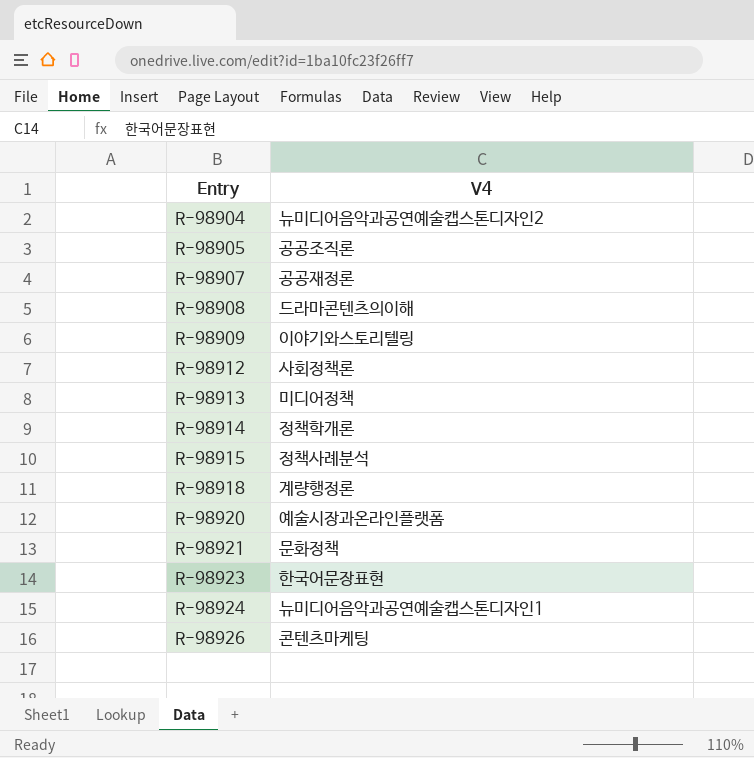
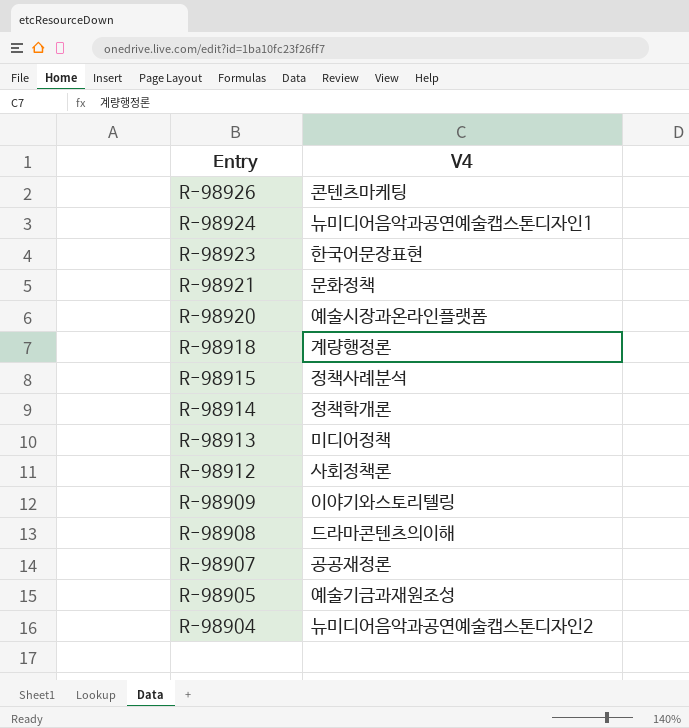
row order: Entry ascending -> Entry descending
R-98905 | V4: 공공조직론 -> 예술기금과재원조성

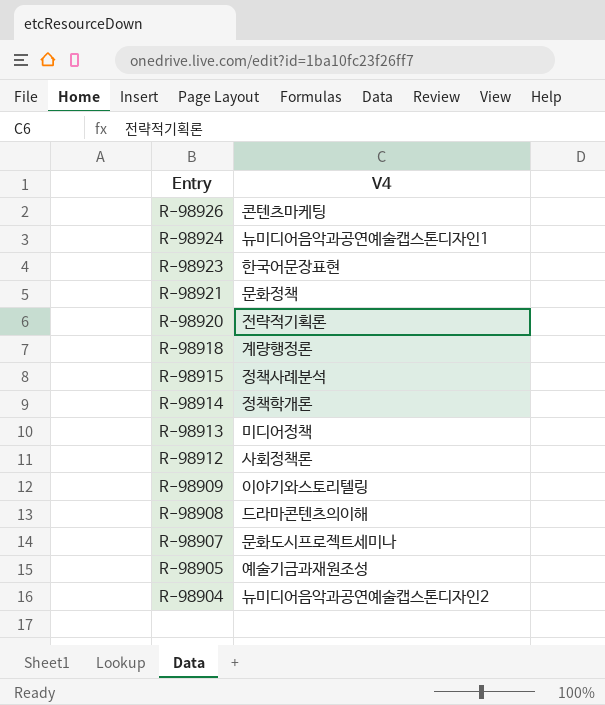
R-98920 | V4: 예술시장과온라인플랫폼 -> 전략적기획론
R-98907 | V4: 공공재정론 -> 문화도시프로젝트세미나

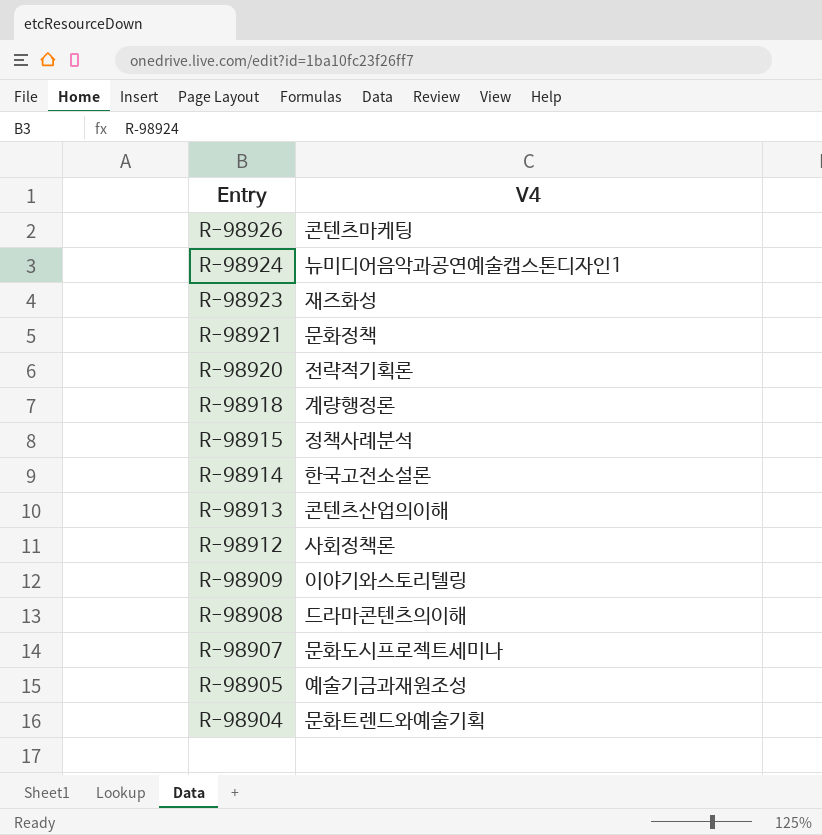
R-98923 | V4: 한국어문장표현 -> 재즈화성
R-98914 | V4: 정책학개론 -> 한국고전소설론
R-98913 | V4: 미디어정책 -> 콘텐츠산업의이해
R-98904 | V4: 뉴미디어음악과공연예술캡스톤디자인2 -> 문화트렌드와예술기획

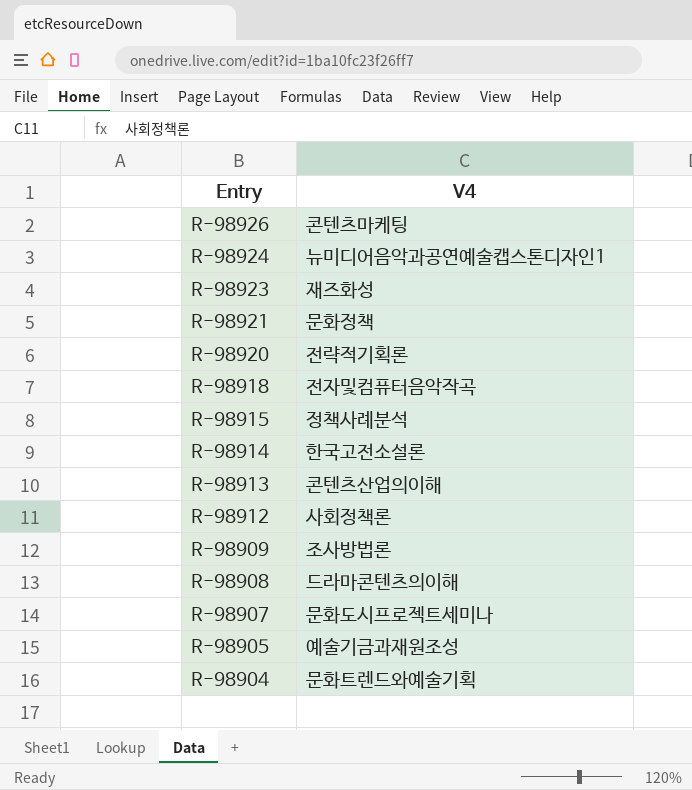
R-98918 | V4: 계량행정론 -> 전자및컴퓨터음악작곡
R-98909 | V4: 이야기와스토리텔링 -> 조사방법론

